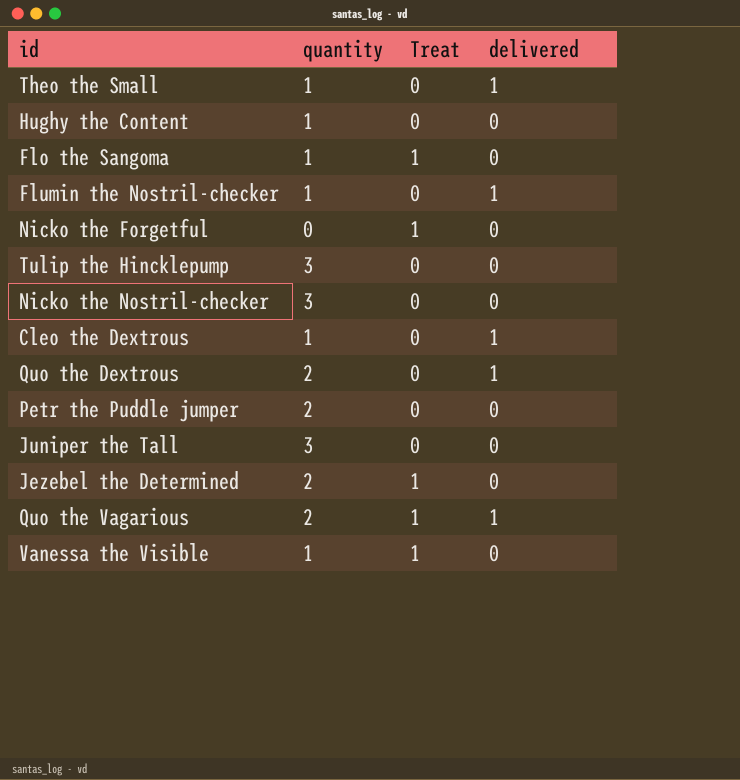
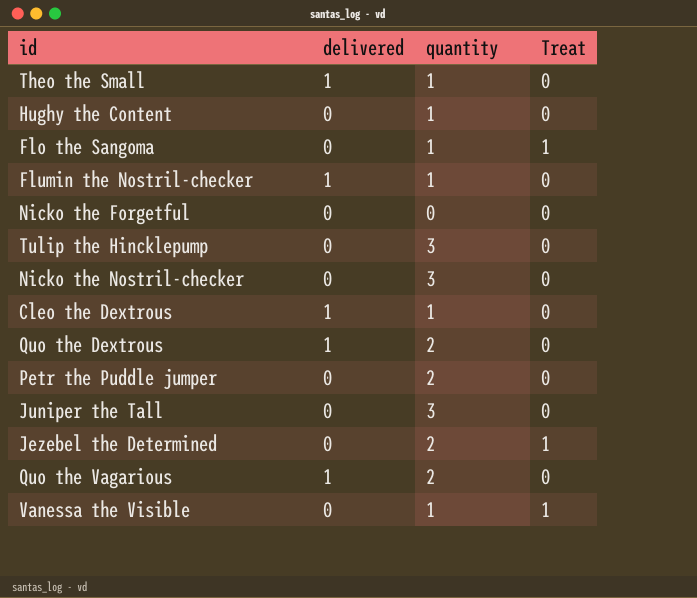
column delivered | position: 4 -> 2
Nicko the Forgetful | Treat: 1 -> 0
Quo the Vagarious | Treat: 1 -> 0

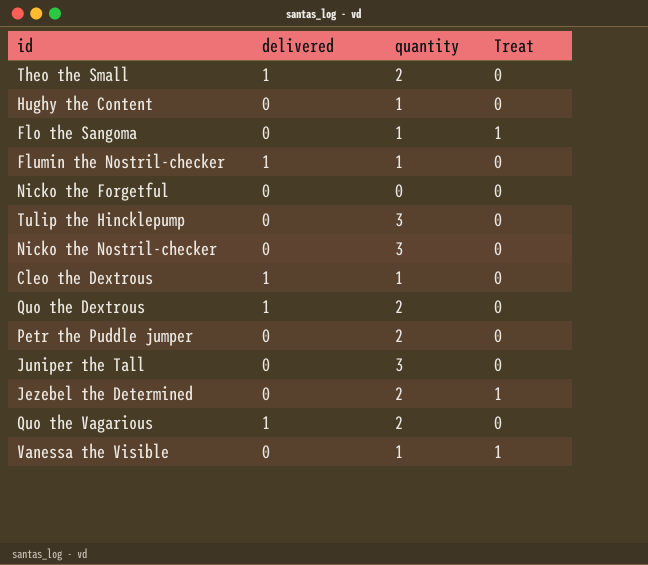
Theo the Small | quantity: 1 -> 2

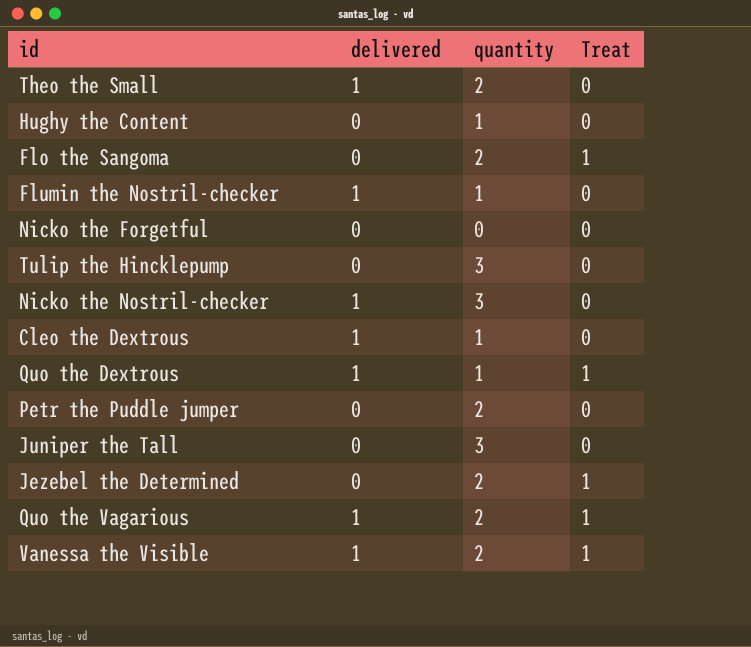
Flo the Sangoma | quantity: 1 -> 2
Nicko the Nostril-checker | delivered: 0 -> 1
Quo the Dextrous | quantity: 2 -> 1
Quo the Dextrous | Treat: 0 -> 1
Quo the Vagarious | Treat: 0 -> 1
Vanessa the Visible | delivered: 0 -> 1
Vanessa the Visible | quantity: 1 -> 2

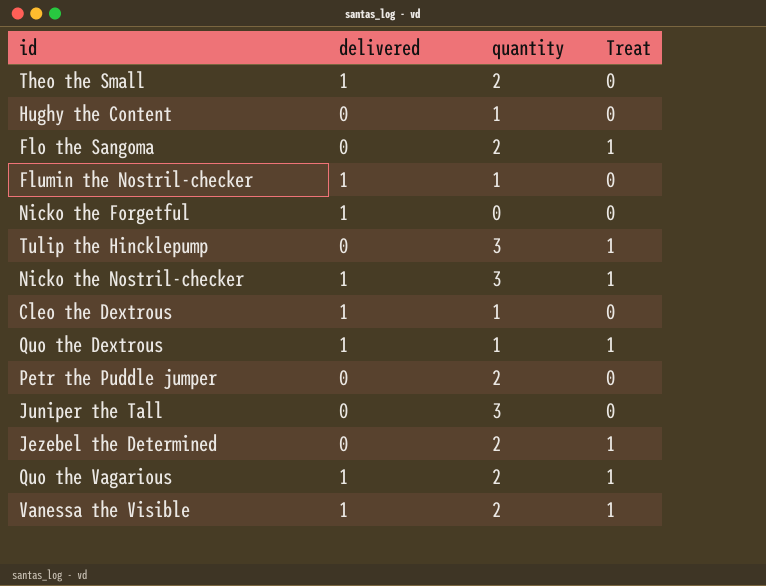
Nicko the Forgetful | delivered: 0 -> 1
Tulip the Hincklepump | Treat: 0 -> 1
Nicko the Nostril-checker | Treat: 0 -> 1

